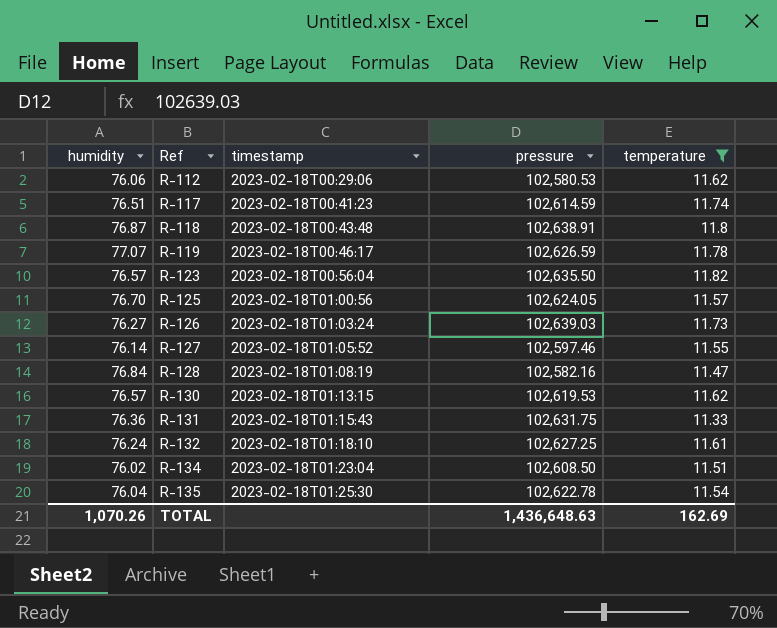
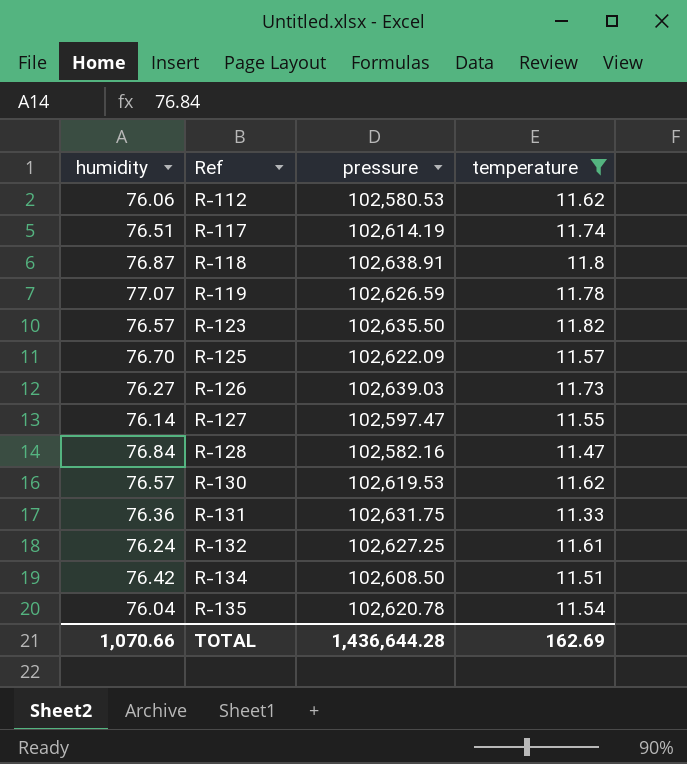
column timestamp | position: 3 -> none
R-117 | pressure: 102,614.59 -> 102,614.19
R-125 | pressure: 102,624.05 -> 102,622.09
R-127 | pressure: 102,597.46 -> 102,597.47
R-134 | humidity: 76.02 -> 76.42
R-135 | pressure: 102,622.78 -> 102,620.78
TOTAL | humidity: 1,070.26 -> 1,070.66
TOTAL | pressure: 1,436,648.63 -> 1,436,644.28

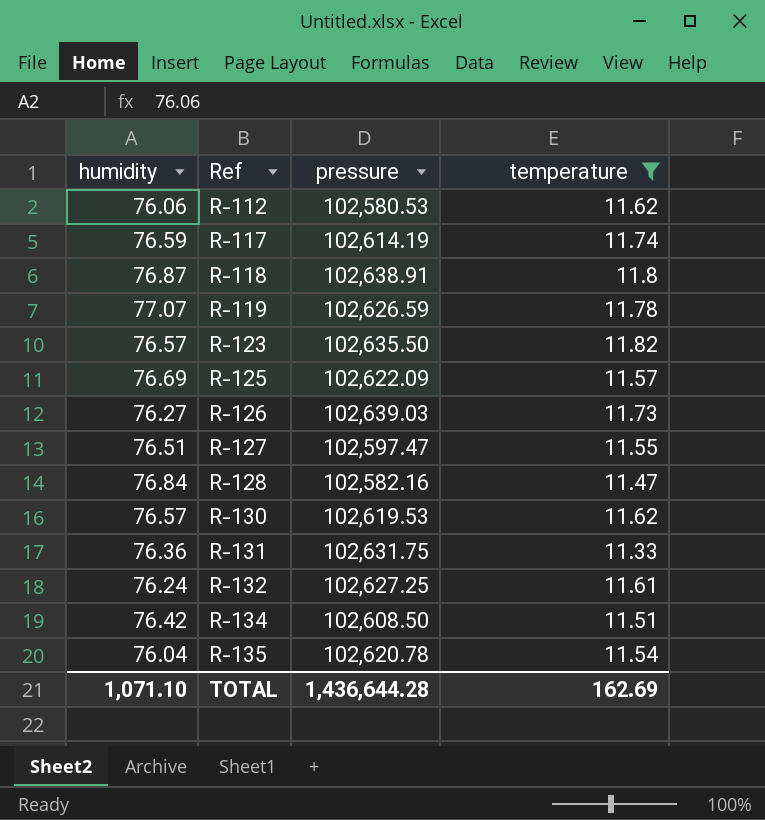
R-117 | humidity: 76.51 -> 76.59
R-125 | humidity: 76.70 -> 76.69
R-127 | humidity: 76.14 -> 76.51
TOTAL | humidity: 1,070.66 -> 1,071.10

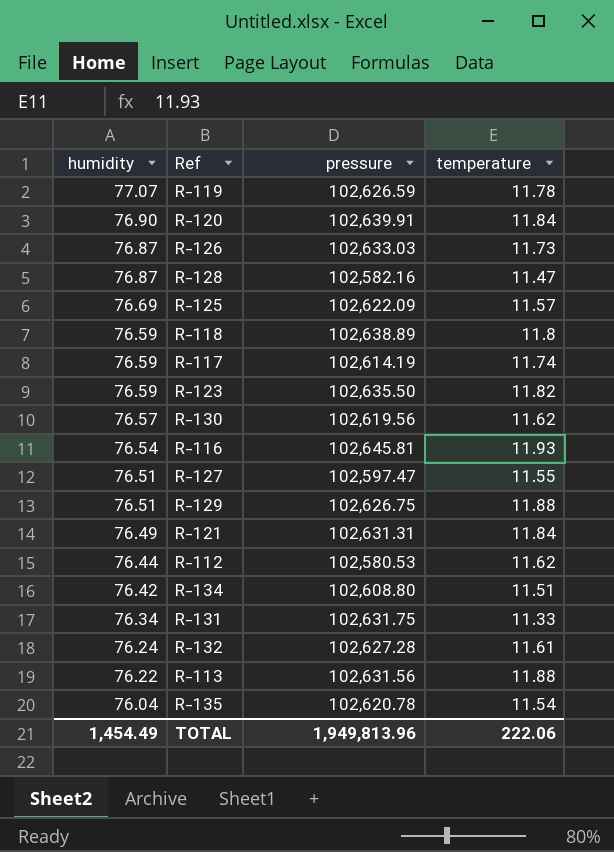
filter: temperature <= 11.82 -> none
row order: Ref ascending -> humidity descending
R-126 | humidity: 76.27 -> 76.87
R-126 | pressure: 102,639.03 -> 102,633.03
R-128 | humidity: 76.84 -> 76.87
R-118 | humidity: 76.87 -> 76.59
R-118 | pressure: 102,638.91 -> 102,638.89
R-123 | humidity: 76.57 -> 76.59
R-130 | pressure: 102,619.53 -> 102,619.56
R-112 | humidity: 76.06 -> 76.44
R-134 | pressure: 102,608.50 -> 102,608.80
R-131 | humidity: 76.36 -> 76.34
R-132 | pressure: 102,627.25 -> 102,627.28
TOTAL | humidity: 1,071.10 -> 1,454.49
TOTAL | pressure: 1,436,644.28 -> 1,949,813.96
TOTAL | temperature: 162.69 -> 222.06

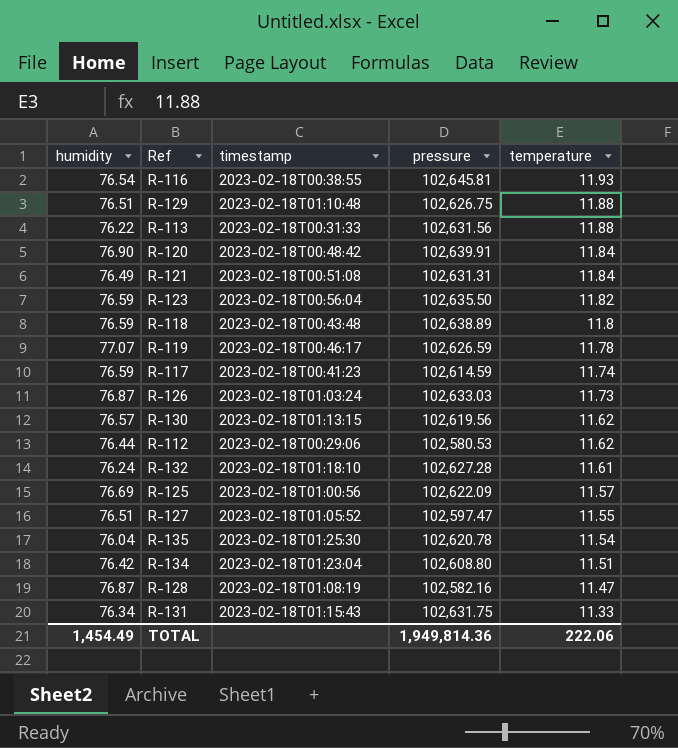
row order: humidity descending -> temperature descending
column timestamp | position: none -> 3
R-117 | pressure: 102,614.19 -> 102,614.59
TOTAL | pressure: 1,949,813.96 -> 1,949,814.36

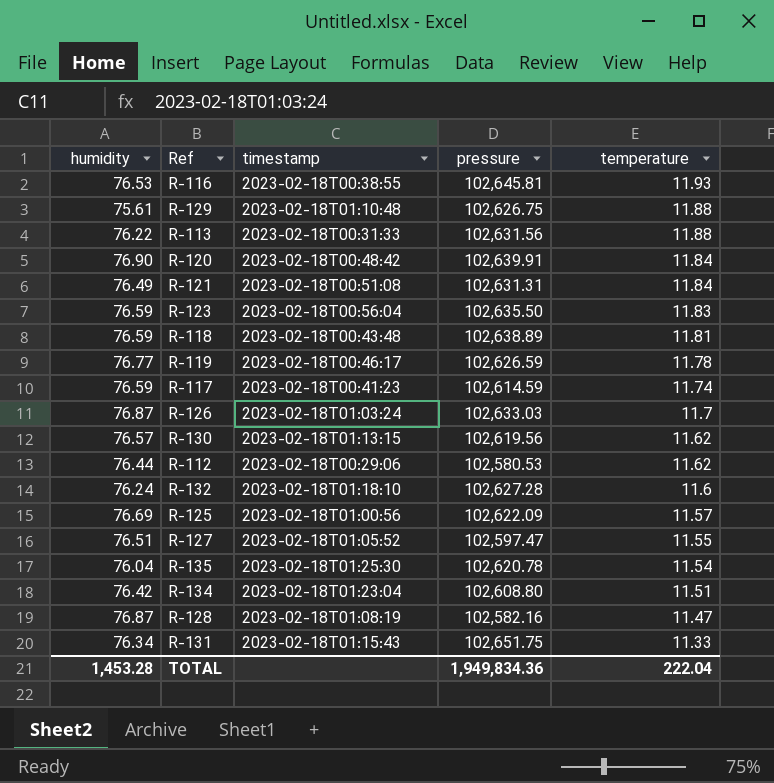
R-116 | humidity: 76.54 -> 76.53
R-129 | humidity: 76.51 -> 75.61
R-123 | temperature: 11.82 -> 11.83
R-118 | temperature: 11.8 -> 11.81
R-119 | humidity: 77.07 -> 76.77
R-126 | temperature: 11.73 -> 11.7
R-132 | temperature: 11.61 -> 11.6
R-131 | pressure: 102,631.75 -> 102,651.75
TOTAL | humidity: 1,454.49 -> 1,453.28
TOTAL | pressure: 1,949,814.36 -> 1,949,834.36
TOTAL | temperature: 222.06 -> 222.04

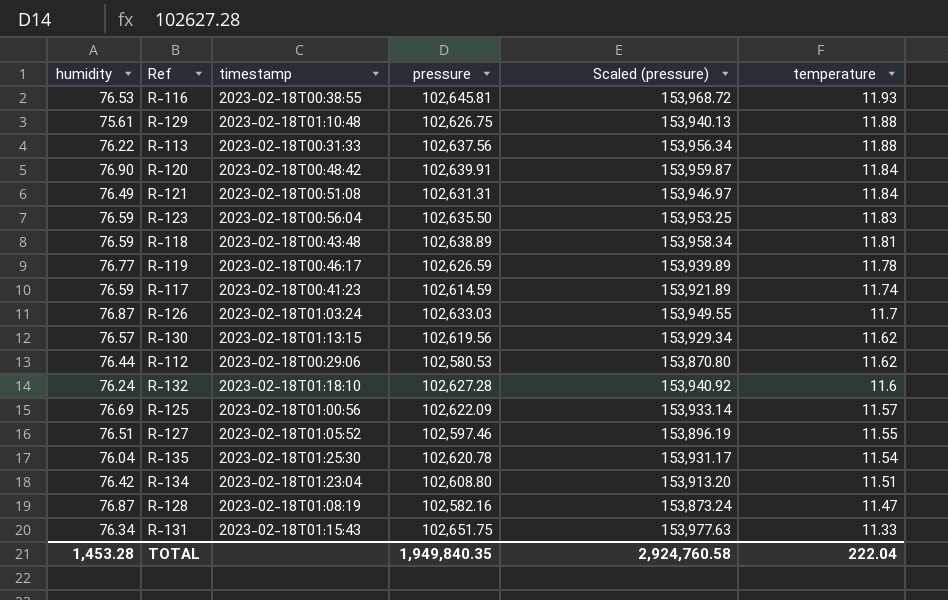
column Scaled (pressure) | formula: none -> [pressure] * 1.5
R-113 | pressure: 102,631.56 -> 102,637.56
R-127 | pressure: 102,597.47 -> 102,597.46
TOTAL | pressure: 1,949,834.36 -> 1,949,840.35

